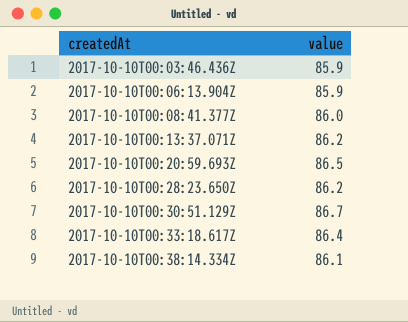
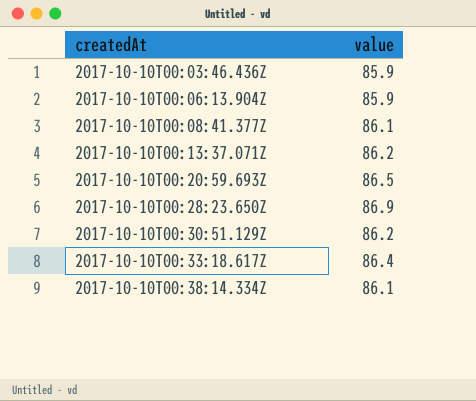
2017-10-10T00:08:41.377Z | value: 86.0 -> 86.1
2017-10-10T00:28:23.650Z | value: 86.2 -> 86.9
2017-10-10T00:30:51.129Z | value: 86.7 -> 86.2

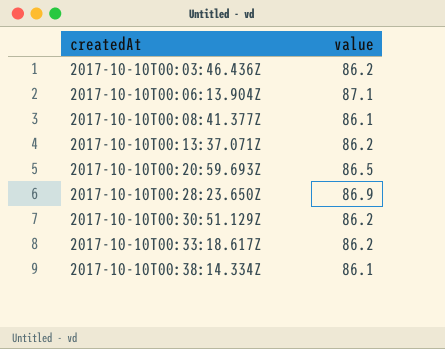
2017-10-10T00:03:46.436Z | value: 85.9 -> 86.2
2017-10-10T00:06:13.904Z | value: 85.9 -> 87.1
2017-10-10T00:33:18.617Z | value: 86.4 -> 86.2

